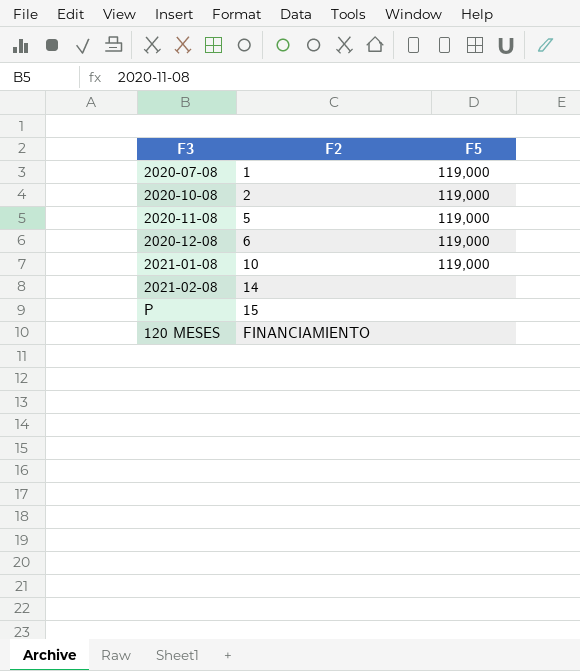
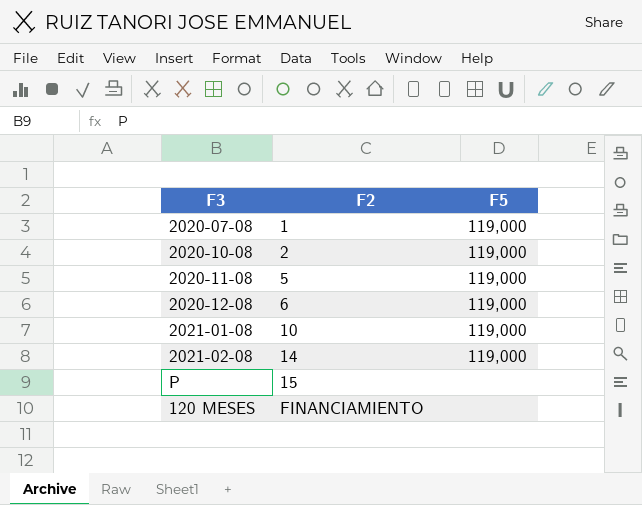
2021-02-08 | F5: none -> 119,000

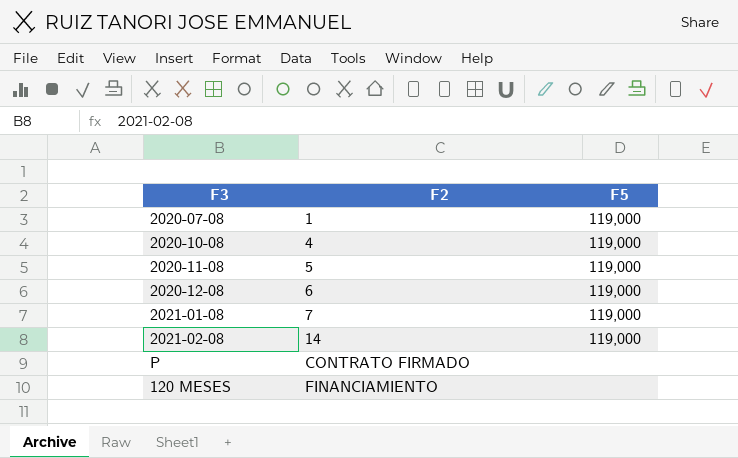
2020-10-08 | F2: 2 -> 4
2021-01-08 | F2: 10 -> 7
P | F2: 15 -> CONTRATO FIRMADO

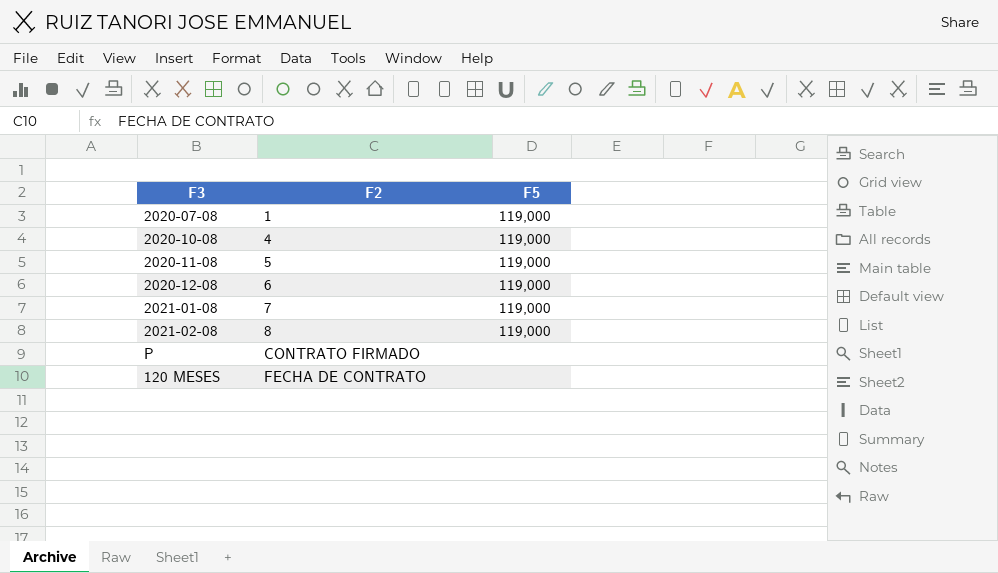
2021-02-08 | F2: 14 -> 8
120 MESES | F2: FINANCIAMIENTO -> FECHA DE CONTRATO

